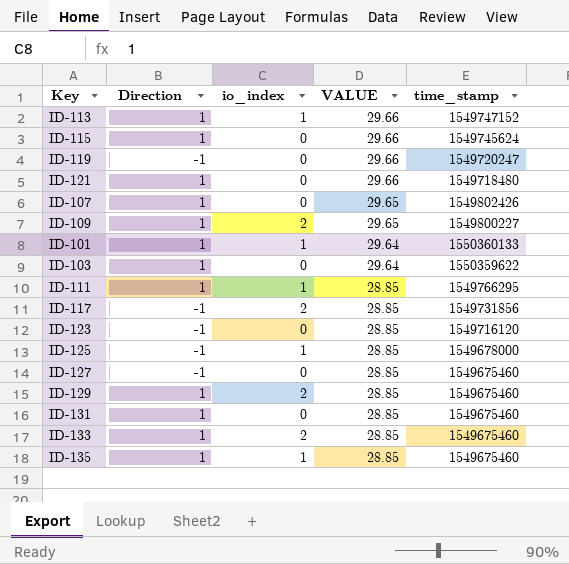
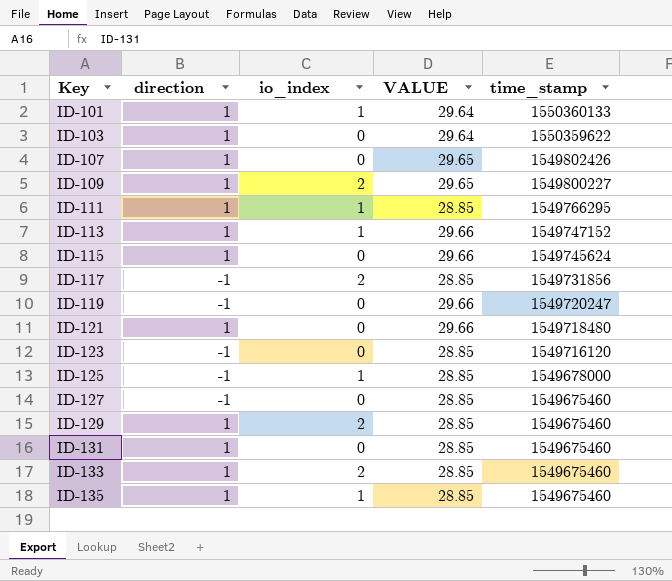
row order: VALUE descending -> Key ascending
column name: Direction -> direction

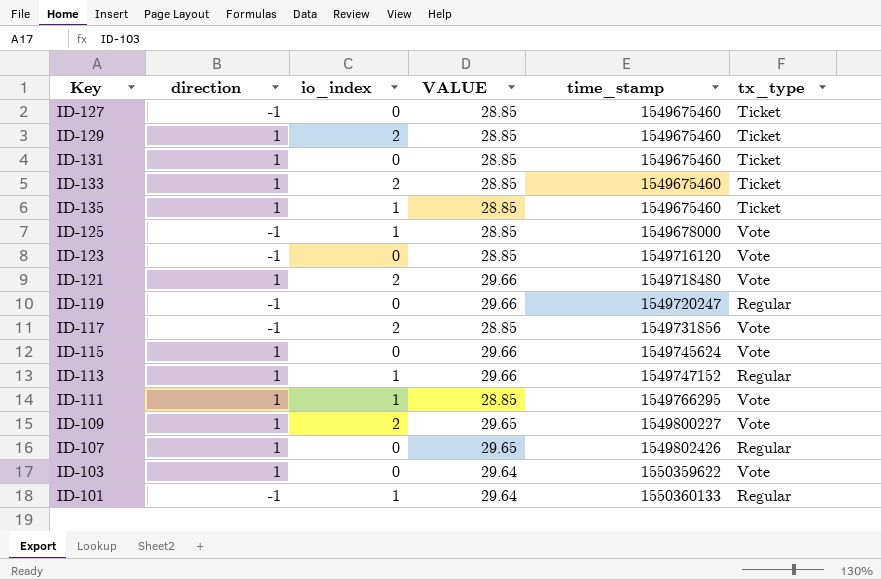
row order: Key ascending -> time_stamp ascending
column tx_type | position: none -> 6
ID-121 | io_index: 0 -> 2
ID-101 | direction: 1 -> -1

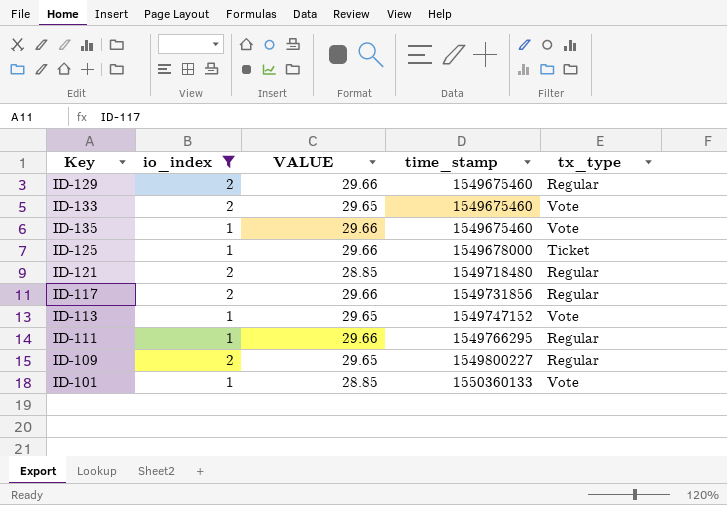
filter: none -> io_index != 0
column direction | position: 2 -> none
ID-129 | VALUE: 28.85 -> 29.66
ID-129 | tx_type: Ticket -> Regular
ID-133 | VALUE: 28.85 -> 29.65
ID-133 | tx_type: Ticket -> Vote
ID-135 | VALUE: 28.85 -> 29.66
ID-135 | tx_type: Ticket -> Vote
ID-125 | VALUE: 28.85 -> 29.66
ID-125 | tx_type: Vote -> Ticket
ID-121 | VALUE: 29.66 -> 28.85
ID-121 | tx_type: Vote -> Regular
ID-117 | VALUE: 28.85 -> 29.66
ID-117 | tx_type: Vote -> Regular
ID-113 | VALUE: 29.66 -> 29.65
ID-113 | tx_type: Regular -> Vote
ID-111 | VALUE: 28.85 -> 29.66
ID-111 | tx_type: Vote -> Regular
ID-109 | tx_type: Vote -> Regular
ID-101 | VALUE: 29.64 -> 28.85
ID-101 | tx_type: Regular -> Vote

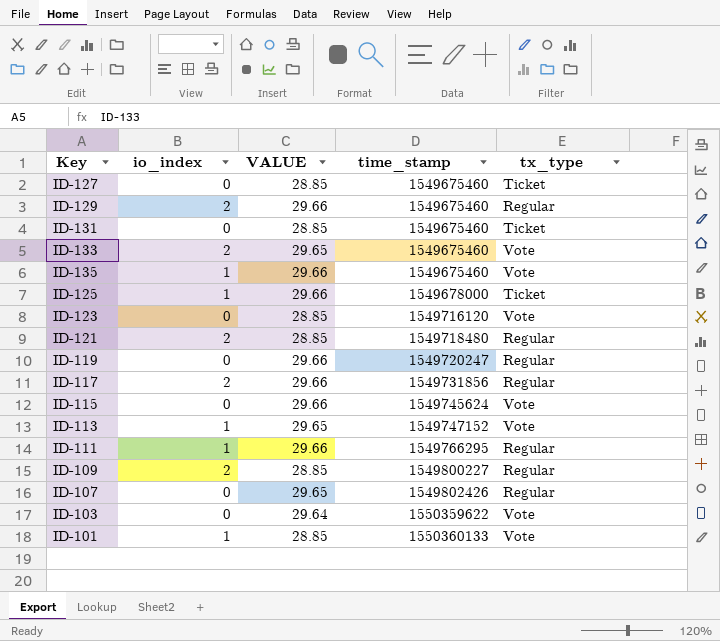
filter: io_index != 0 -> none
ID-109 | VALUE: 29.65 -> 28.85

